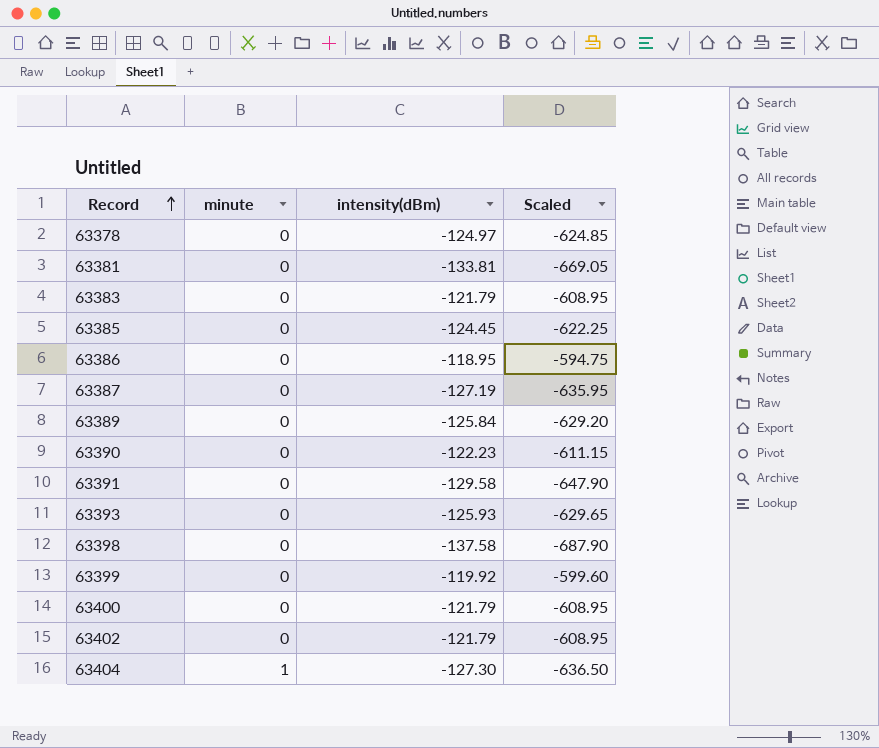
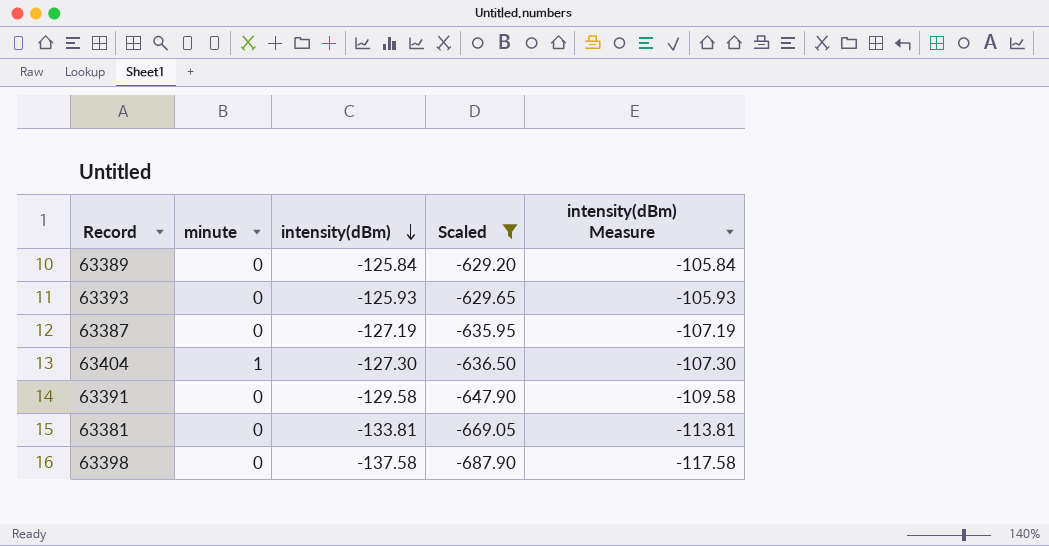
filter: none -> Scaled <= -629.20
row order: Record ascending -> intensity(dBm) descending
column intensity(dBm) Measure | formula: none -> [intensity(dBm)] + 20

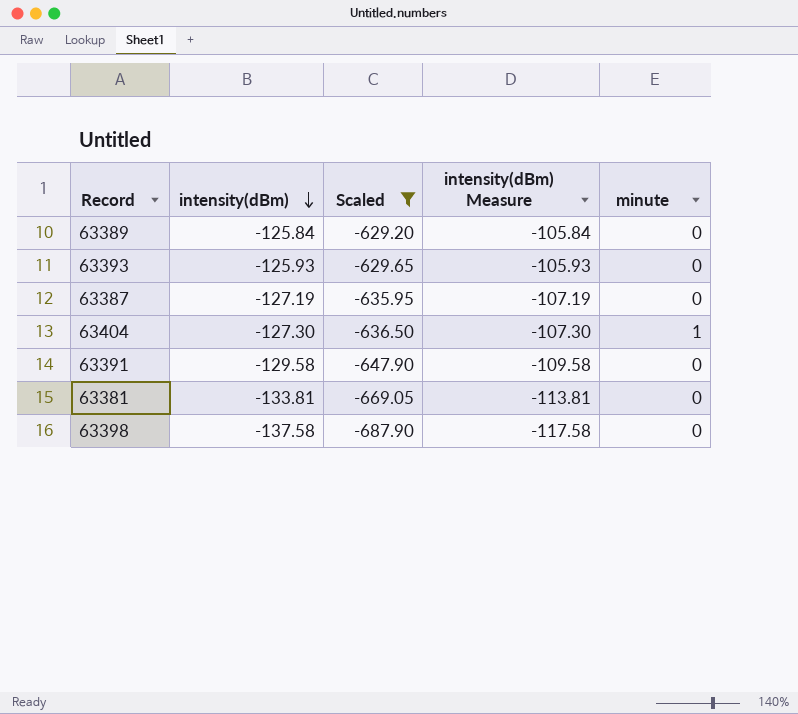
column minute | position: 2 -> 5

